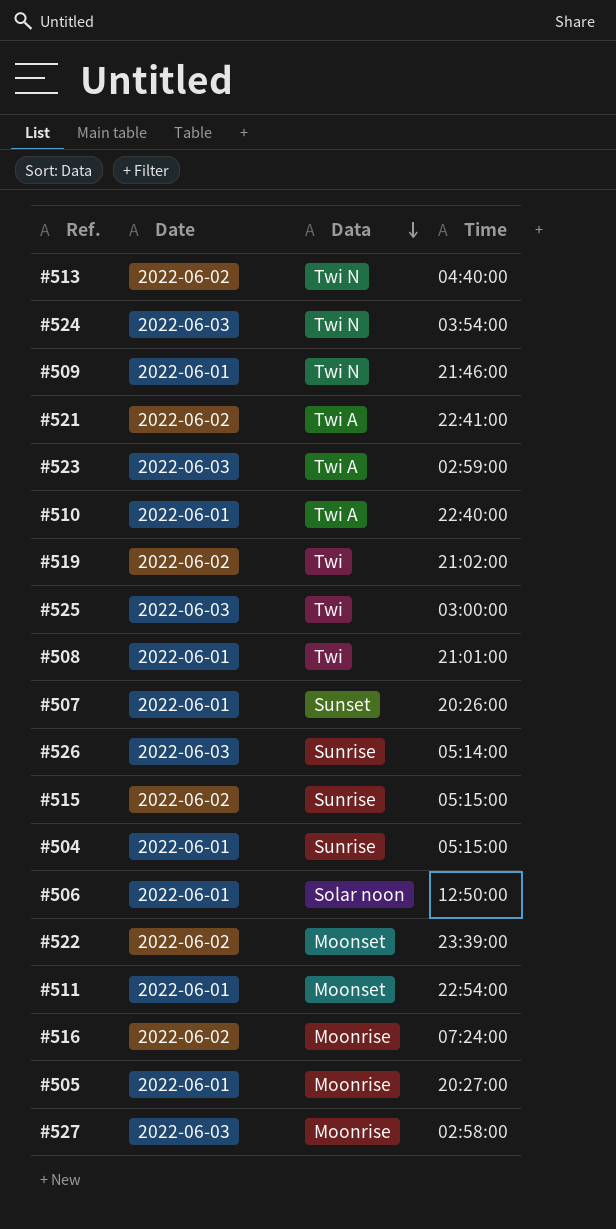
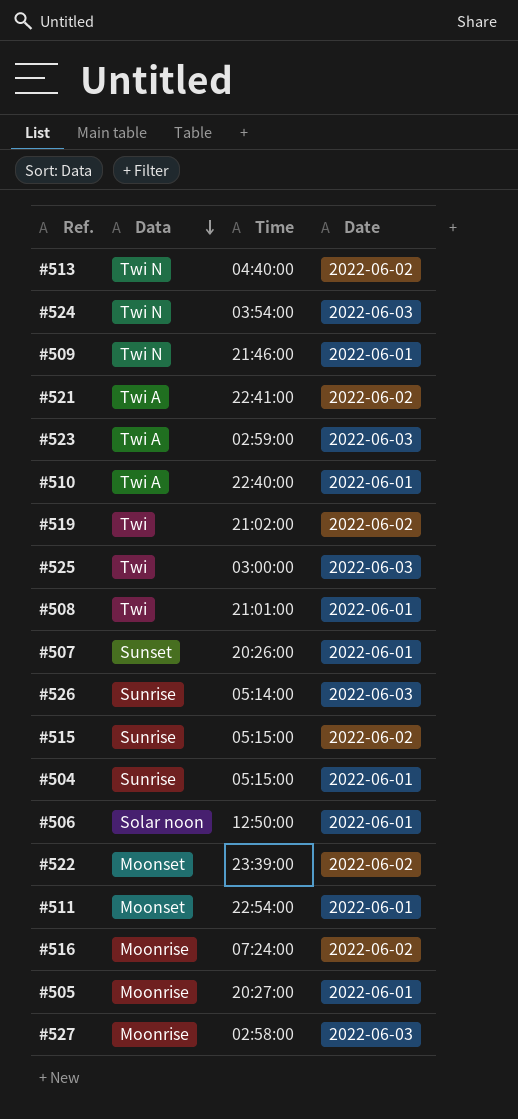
column Date | position: 2 -> 4

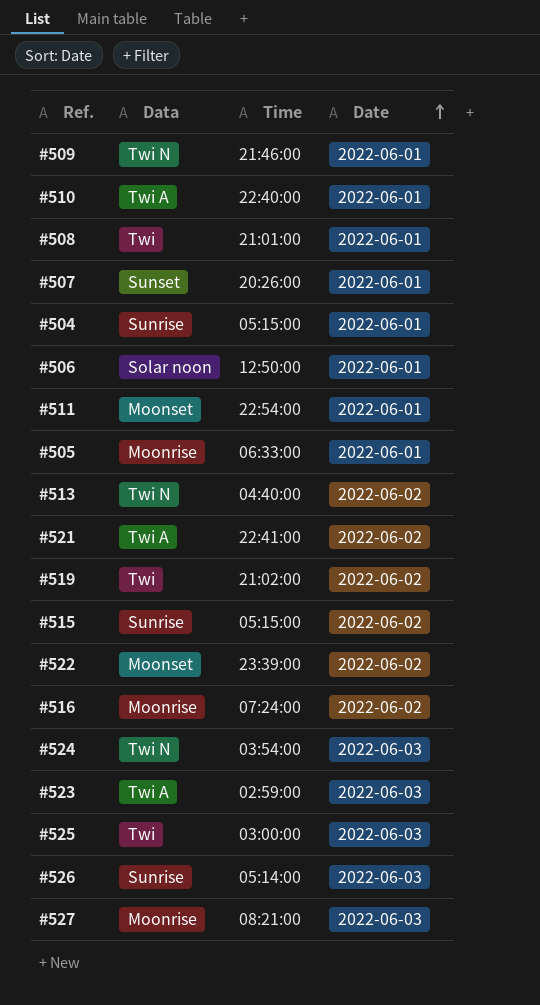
row order: Data descending -> Date ascending
#505 | Time: 20:27:00 -> 06:33:00
#527 | Time: 02:58:00 -> 08:21:00

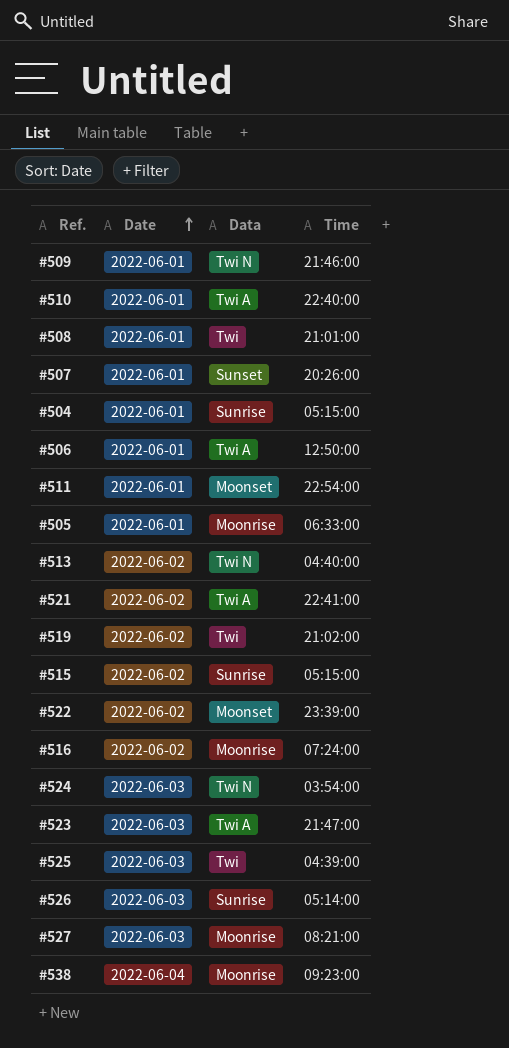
column Date | position: 4 -> 2
#506 | Data: Solar noon -> Twi A
#523 | Time: 02:59:00 -> 21:47:00
#525 | Time: 03:00:00 -> 04:39:00
row #538: none -> 2022-06-04 | Moonrise | 09:23:00

